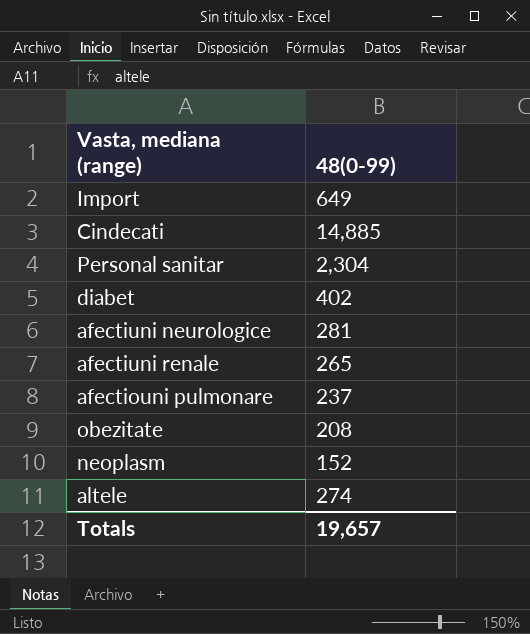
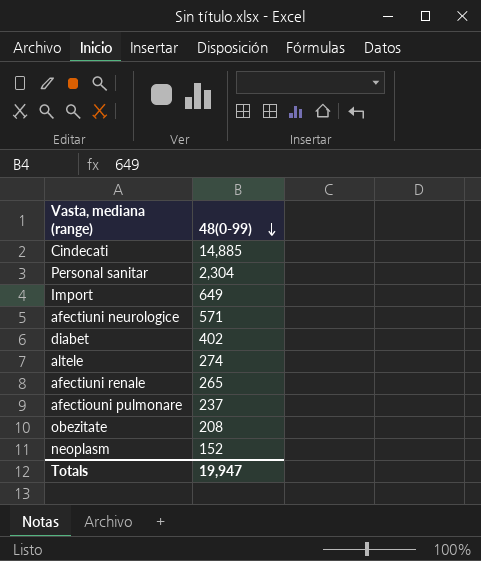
row order: none -> 48(0-99) descending
afectiuni neurologice | 48(0-99): 281 -> 571
Totals | 48(0-99): 19,657 -> 19,947

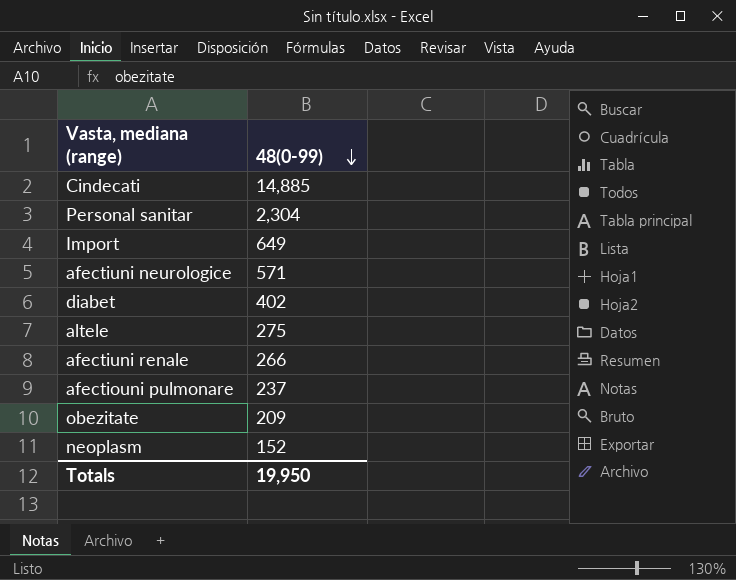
altele | 48(0-99): 274 -> 275
afectiuni renale | 48(0-99): 265 -> 266
obezitate | 48(0-99): 208 -> 209
Totals | 48(0-99): 19,947 -> 19,950

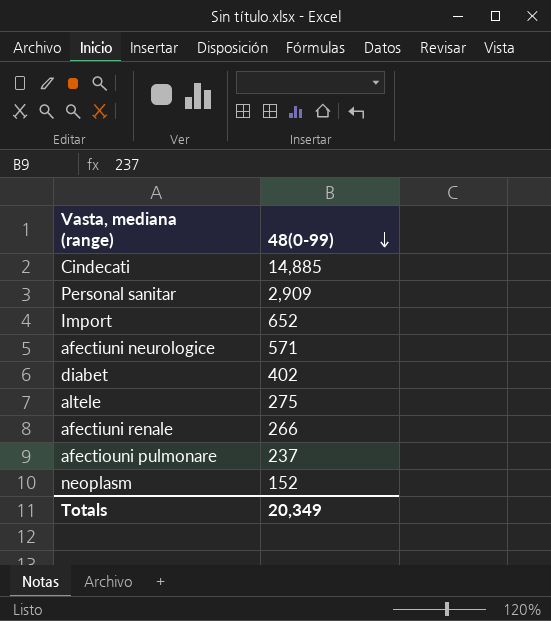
row obezitate: 209 -> none
Personal sanitar | 48(0-99): 2,304 -> 2,909
Import | 48(0-99): 649 -> 652
Totals | 48(0-99): 19,950 -> 20,349

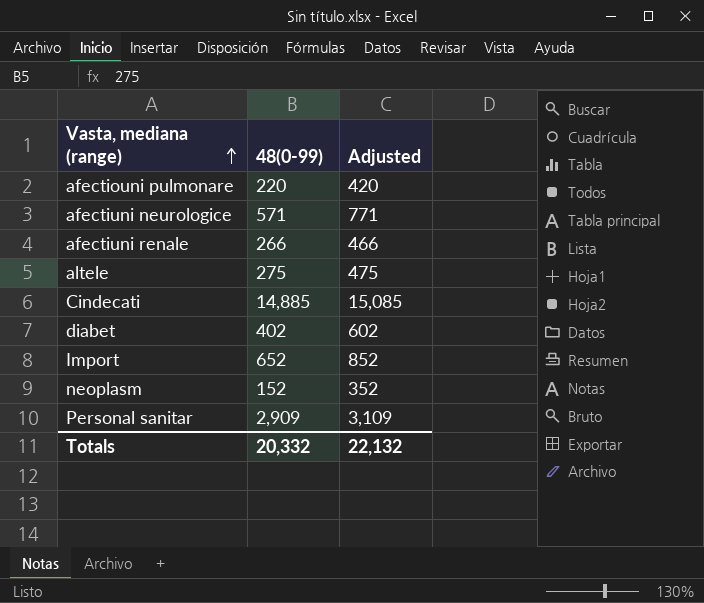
row order: 48(0-99) descending -> Vasta, mediana (range) ascending
column Adjusted | formula: none -> [48(0-99)] + 200
afectiouni pulmonare | 48(0-99): 237 -> 220
Totals | 48(0-99): 20,349 -> 20,332

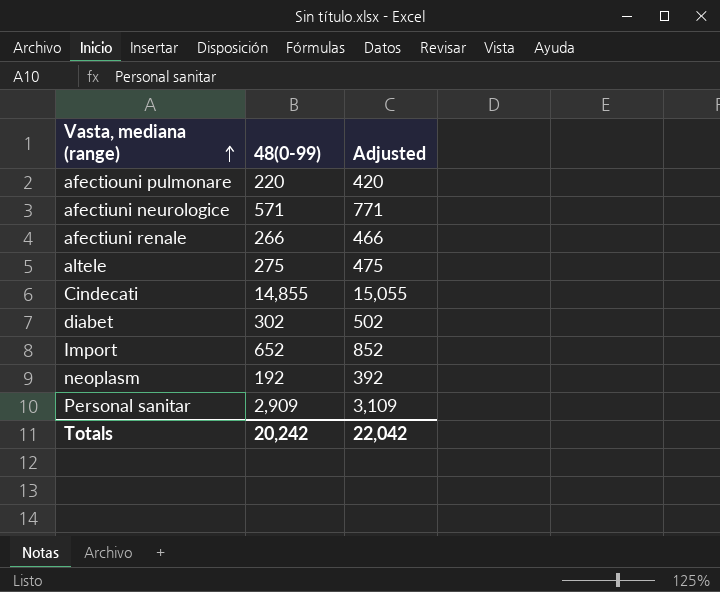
Cindecati | 48(0-99): 14,885 -> 14,855
Cindecati | Adjusted: 15,085 -> 15,055
diabet | 48(0-99): 402 -> 302
diabet | Adjusted: 602 -> 502
neoplasm | 48(0-99): 152 -> 192
neoplasm | Adjusted: 352 -> 392
Totals | 48(0-99): 20,332 -> 20,242
Totals | Adjusted: 22,132 -> 22,042

